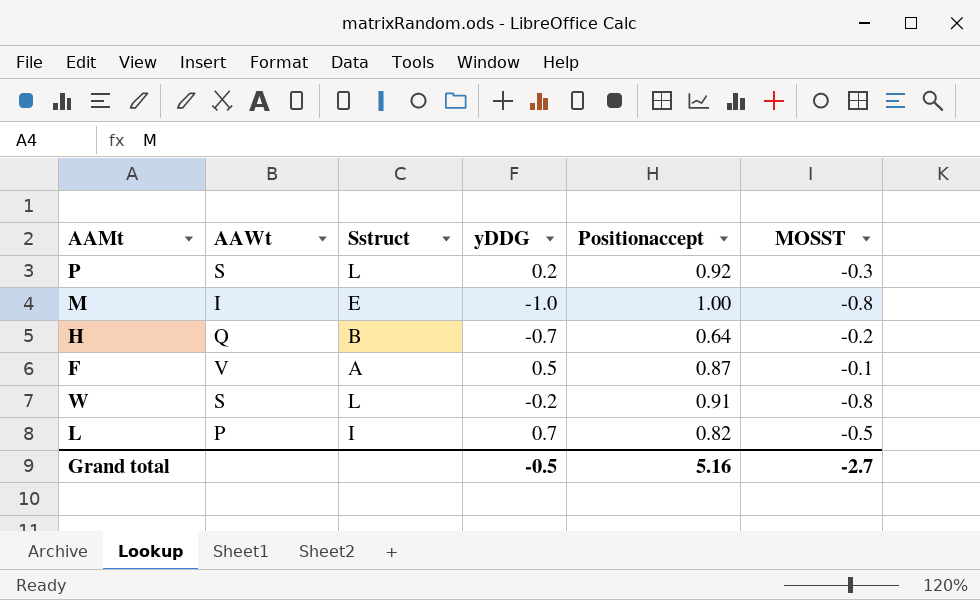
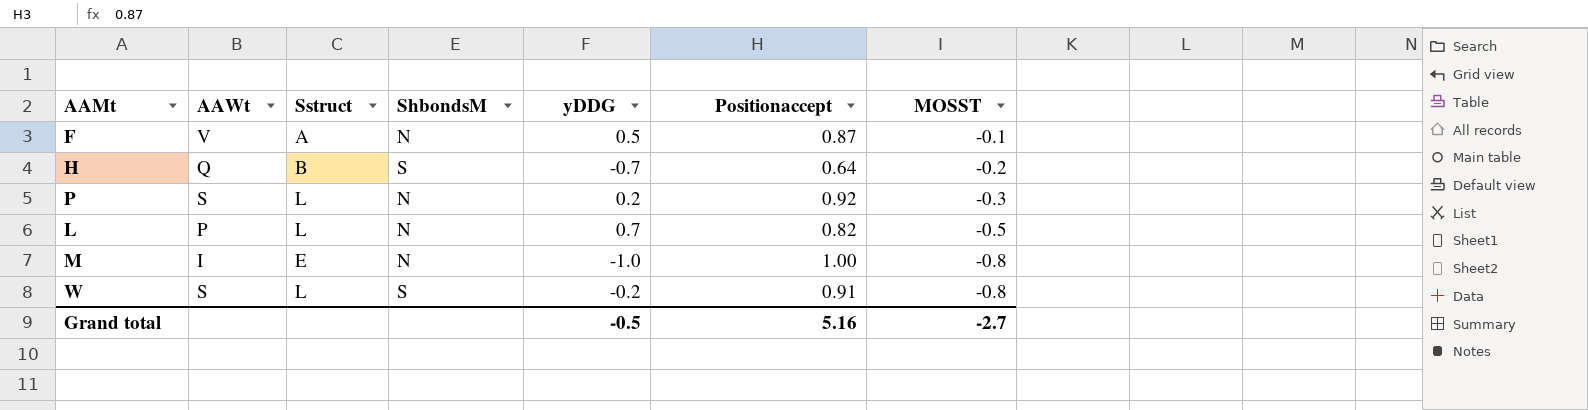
row order: none -> MOSST descending
column ShbondsM | position: none -> 4
L | Sstruct: I -> L

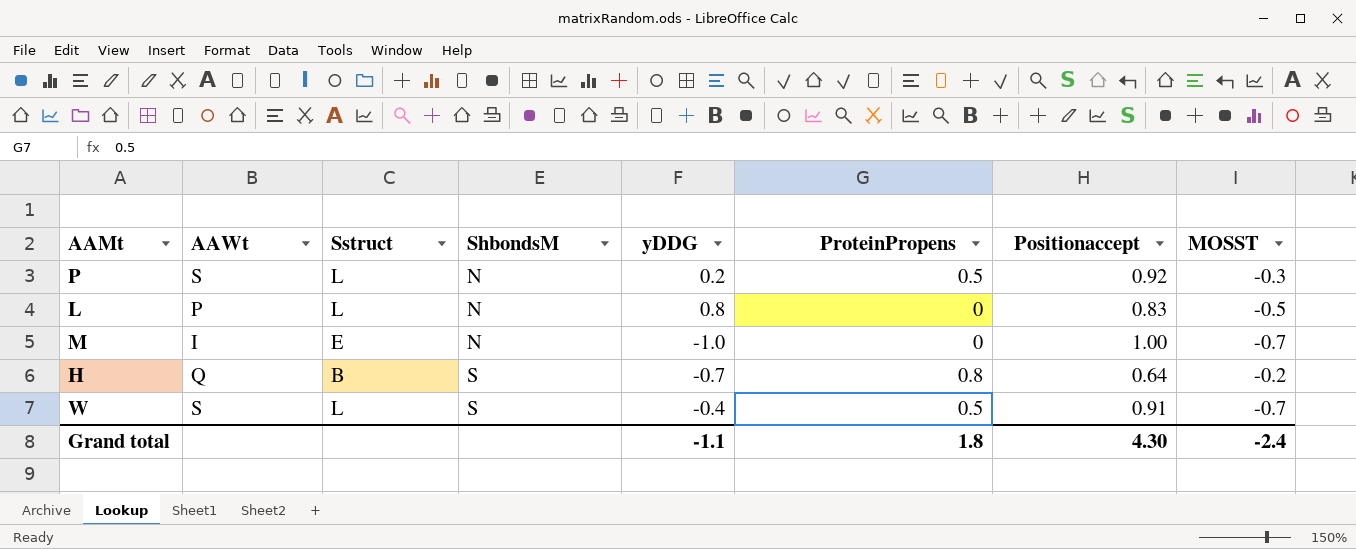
row order: MOSST descending -> ShbondsM ascending
column ProteinPropens | position: none -> 6
row F: V | A | N | 0.5 | 0.87 | -0.1 -> none
L | yDDG: 0.7 -> 0.8
L | Positionaccept: 0.82 -> 0.83
M | MOSST: -0.8 -> -0.7
W | yDDG: -0.2 -> -0.4
W | MOSST: -0.8 -> -0.7
Grand total | yDDG: -0.5 -> -1.1
Grand total | Positionaccept: 5.16 -> 4.30
Grand total | MOSST: -2.7 -> -2.4

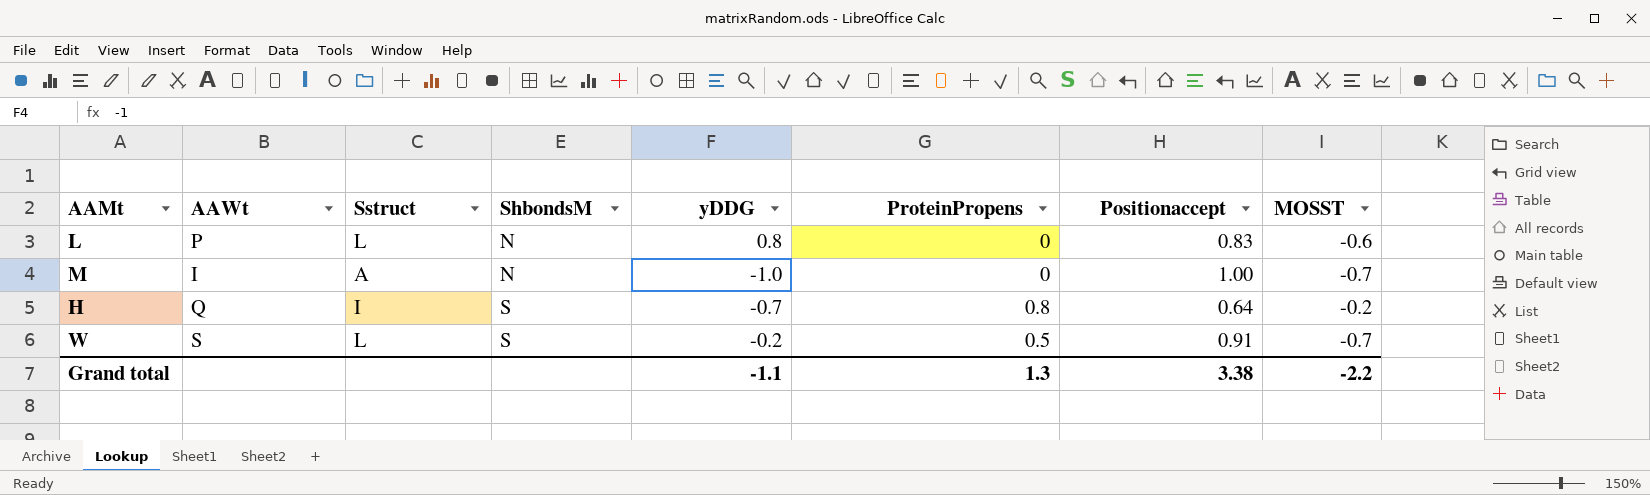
row P: S | L | N | 0.2 | 0.5 | 0.92 | -0.3 -> none
L | MOSST: -0.5 -> -0.6
M | Sstruct: E -> A
H | Sstruct: B -> I
W | yDDG: -0.4 -> -0.2
Grand total | ProteinPropens: 1.8 -> 1.3
Grand total | Positionaccept: 4.30 -> 3.38
Grand total | MOSST: -2.4 -> -2.2

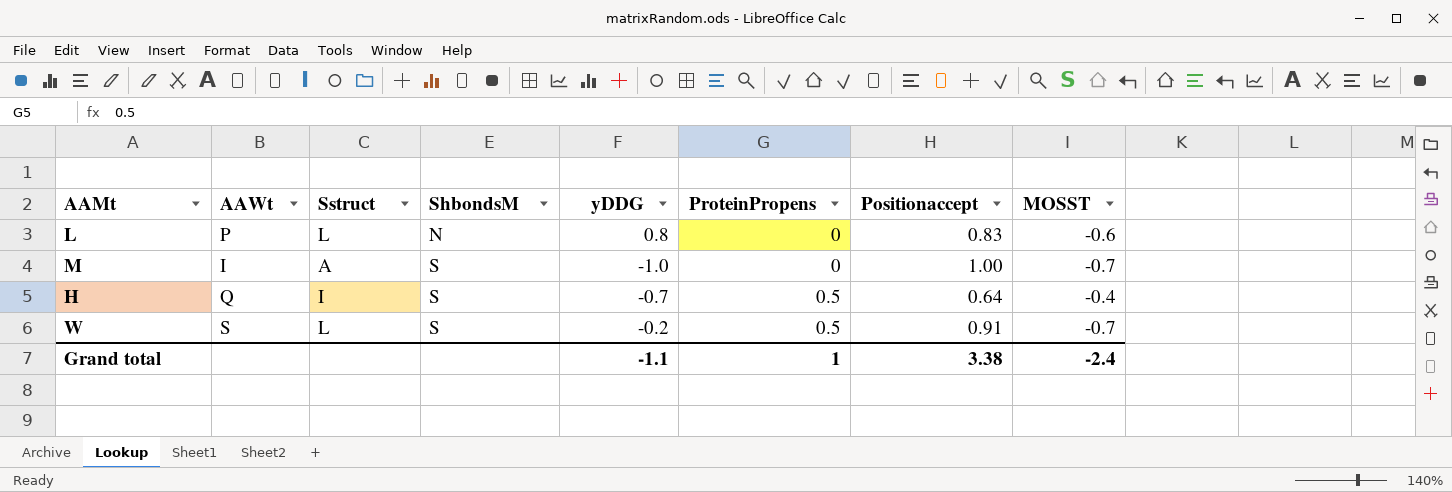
M | ShbondsM: N -> S
H | ProteinPropens: 0.8 -> 0.5
H | MOSST: -0.2 -> -0.4
Grand total | ProteinPropens: 1.3 -> 1
Grand total | MOSST: -2.2 -> -2.4

